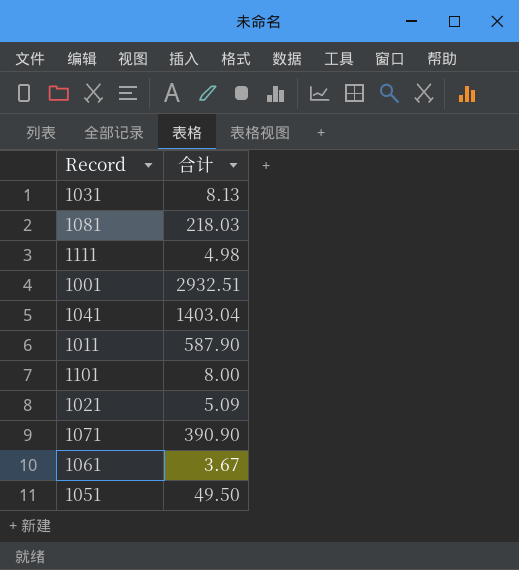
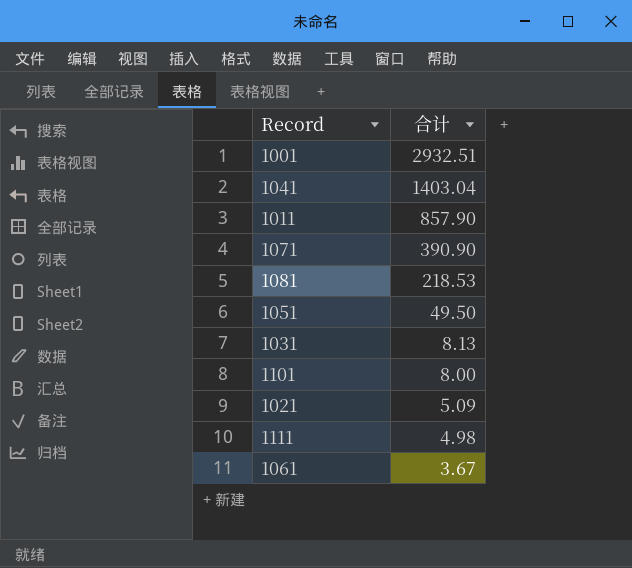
row order: none -> 合计 descending
1011 | 合计: 587.90 -> 857.90
1081 | 合计: 218.03 -> 218.53

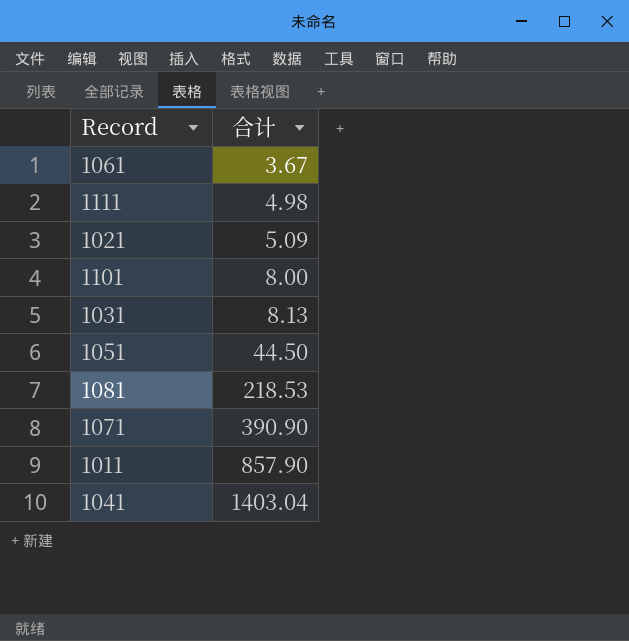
row order: 合计 descending -> 合计 ascending
row 1001: 2932.51 -> none
1051 | 合计: 49.50 -> 44.50

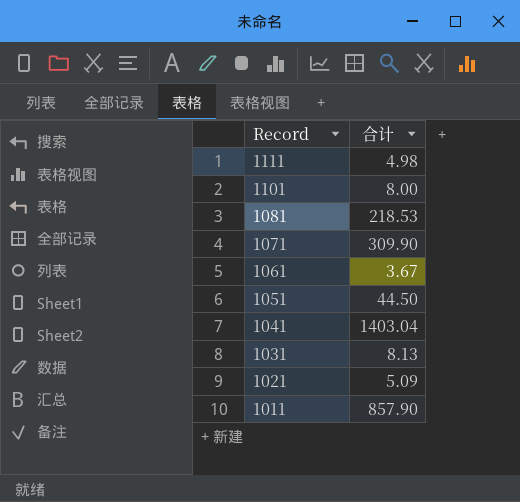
row order: 合计 ascending -> Record descending
1071 | 合计: 390.90 -> 309.90

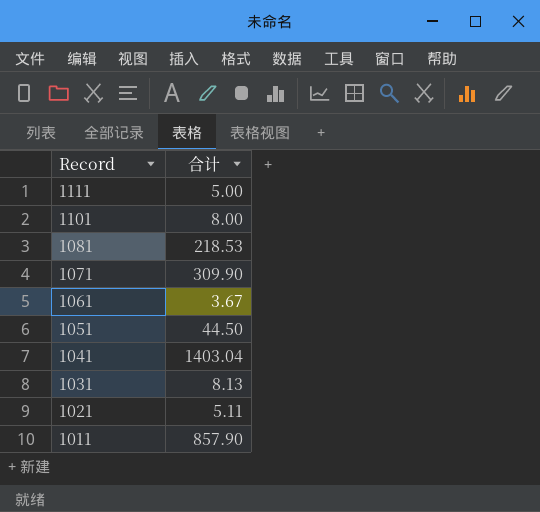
1111 | 合计: 4.98 -> 5.00
1021 | 合计: 5.09 -> 5.11

